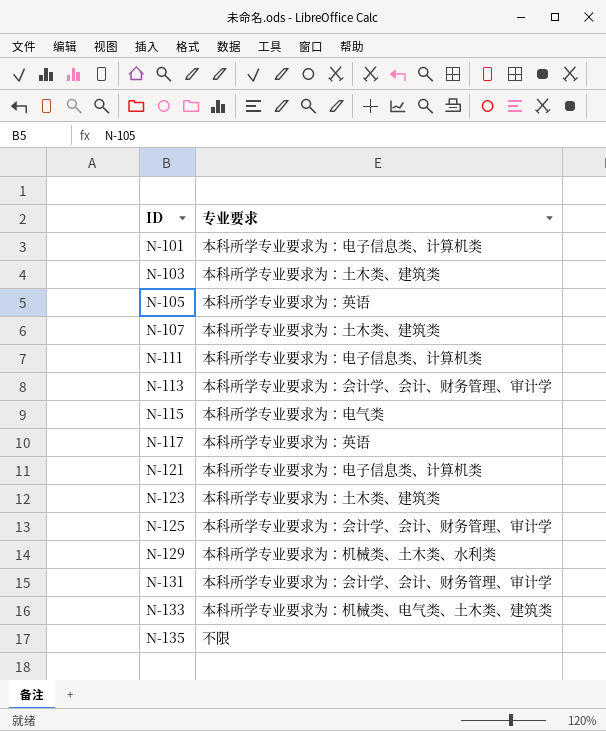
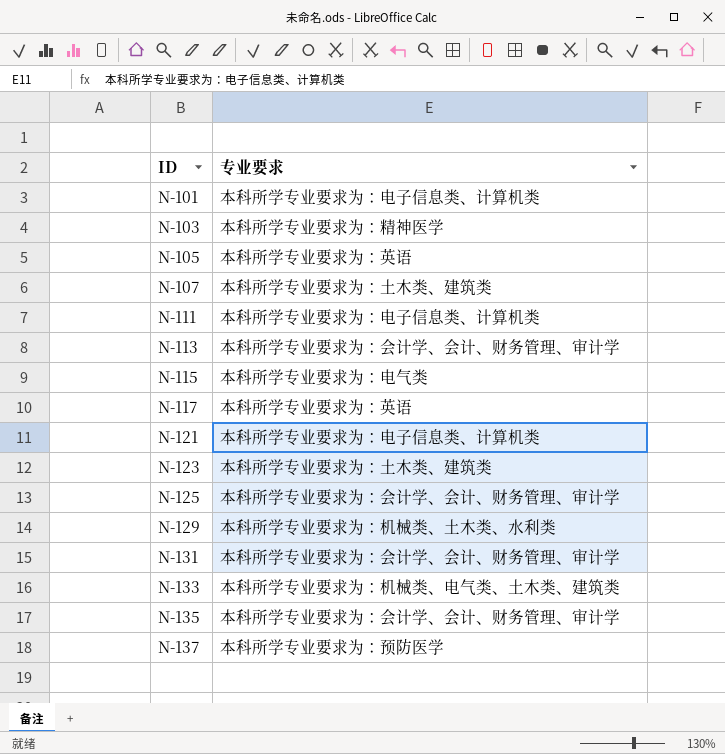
N-103 | 专业要求: 本科所学专业要求为：土木类、建筑类 -> 本科所学专业要求为：精神医学
N-135 | 专业要求: 不限 -> 本科所学专业要求为：会计学、会计、财务管理、审计学
row N-137: none -> 本科所学专业要求为：预防医学

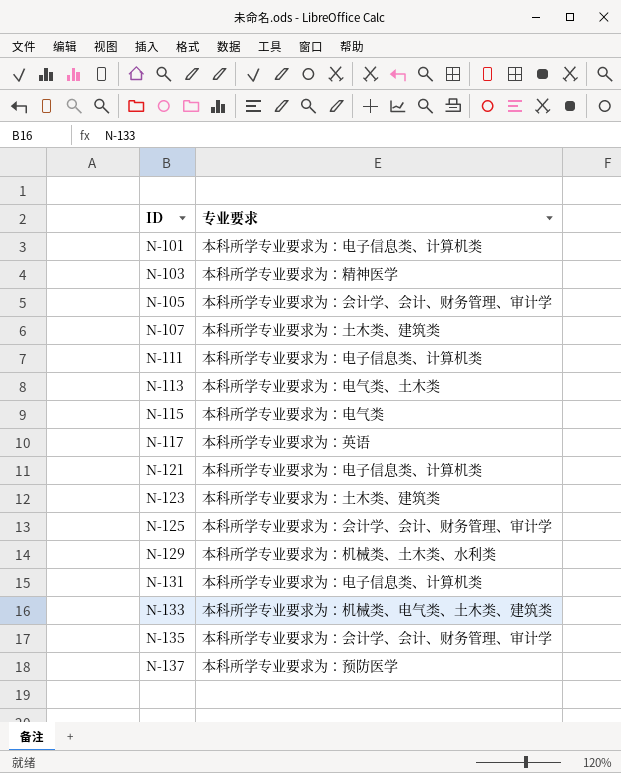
N-105 | 专业要求: 本科所学专业要求为：英语 -> 本科所学专业要求为：会计学、会计、财务管理、审计学
N-113 | 专业要求: 本科所学专业要求为：会计学、会计、财务管理、审计学 -> 本科所学专业要求为：电气类、土木类
N-131 | 专业要求: 本科所学专业要求为：会计学、会计、财务管理、审计学 -> 本科所学专业要求为：电子信息类、计算机类

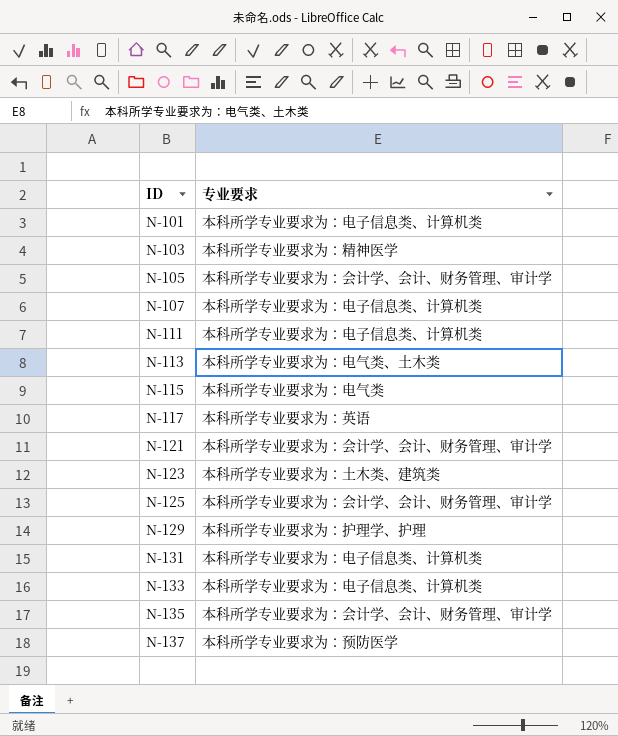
N-107 | 专业要求: 本科所学专业要求为：土木类、建筑类 -> 本科所学专业要求为：电子信息类、计算机类
N-121 | 专业要求: 本科所学专业要求为：电子信息类、计算机类 -> 本科所学专业要求为：会计学、会计、财务管理、审计学
N-129 | 专业要求: 本科所学专业要求为：机械类、土木类、水利类 -> 本科所学专业要求为：护理学、护理
N-133 | 专业要求: 本科所学专业要求为：机械类、电气类、土木类、建筑类 -> 本科所学专业要求为：电子信息类、计算机类

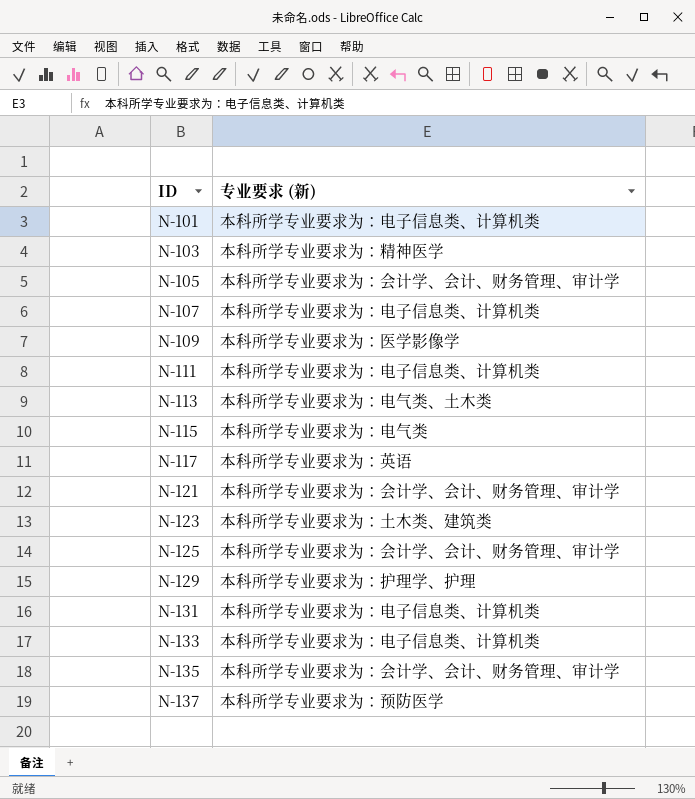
column name: 专业要求 -> 专业要求 (新)
row N-109: none -> 本科所学专业要求为：医学影像学

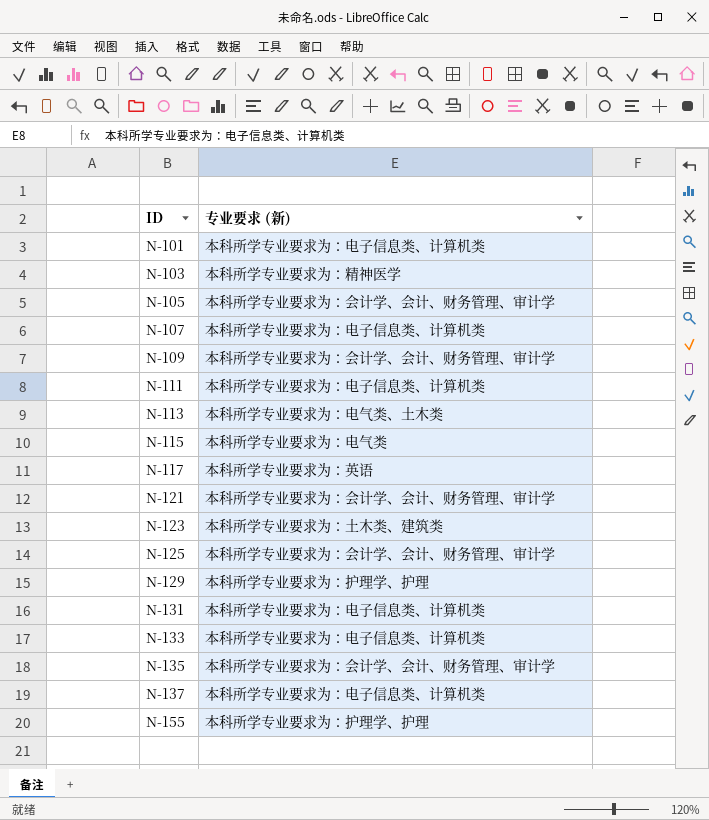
N-109 | 专业要求 (新): 本科所学专业要求为：医学影像学 -> 本科所学专业要求为：会计学、会计、财务管理、审计学
N-137 | 专业要求 (新): 本科所学专业要求为：预防医学 -> 本科所学专业要求为：电子信息类、计算机类
row N-155: none -> 本科所学专业要求为：护理学、护理

